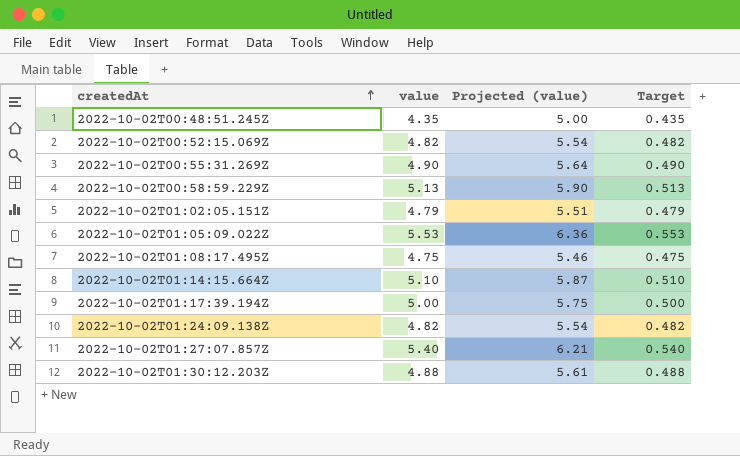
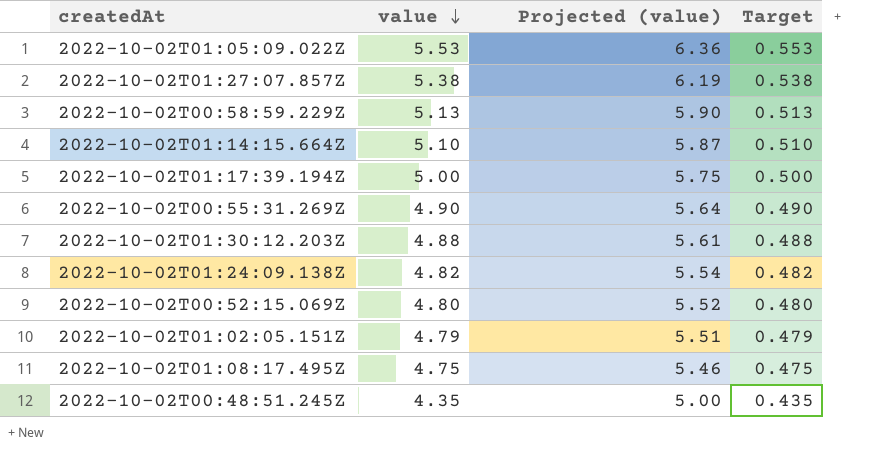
row order: createdAt ascending -> value descending
2022-10-02T01:27:07.857Z | value: 5.40 -> 5.38
2022-10-02T01:27:07.857Z | Projected (value): 6.21 -> 6.19
2022-10-02T01:27:07.857Z | Target: 0.540 -> 0.538
2022-10-02T00:52:15.069Z | value: 4.82 -> 4.80
2022-10-02T00:52:15.069Z | Projected (value): 5.54 -> 5.52
2022-10-02T00:52:15.069Z | Target: 0.482 -> 0.480

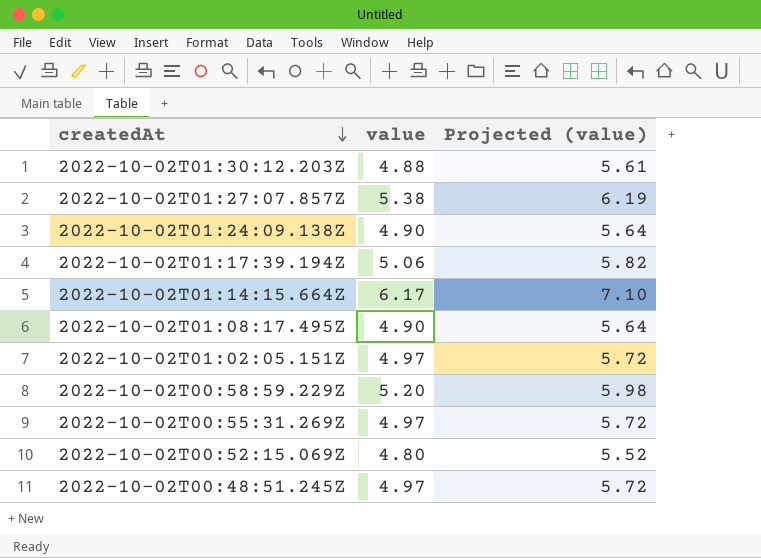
row order: value descending -> createdAt descending
column Target | formula: [value] * 0.1 -> none
row 2022-10-02T01:05:09.022Z: 5.53 | 6.36 | 0.553 -> none
2022-10-02T01:24:09.138Z | value: 4.82 -> 4.90
2022-10-02T01:24:09.138Z | Projected (value): 5.54 -> 5.64
2022-10-02T01:17:39.194Z | value: 5.00 -> 5.06
2022-10-02T01:17:39.194Z | Projected (value): 5.75 -> 5.82
2022-10-02T01:14:15.664Z | value: 5.10 -> 6.17
2022-10-02T01:14:15.664Z | Projected (value): 5.87 -> 7.10
2022-10-02T01:08:17.495Z | value: 4.75 -> 4.90
2022-10-02T01:08:17.495Z | Projected (value): 5.46 -> 5.64
2022-10-02T01:02:05.151Z | value: 4.79 -> 4.97
2022-10-02T01:02:05.151Z | Projected (value): 5.51 -> 5.72
2022-10-02T00:58:59.229Z | value: 5.13 -> 5.20
2022-10-02T00:58:59.229Z | Projected (value): 5.90 -> 5.98
2022-10-02T00:55:31.269Z | value: 4.90 -> 4.97
2022-10-02T00:55:31.269Z | Projected (value): 5.64 -> 5.72
2022-10-02T00:48:51.245Z | value: 4.35 -> 4.97
2022-10-02T00:48:51.245Z | Projected (value): 5.00 -> 5.72

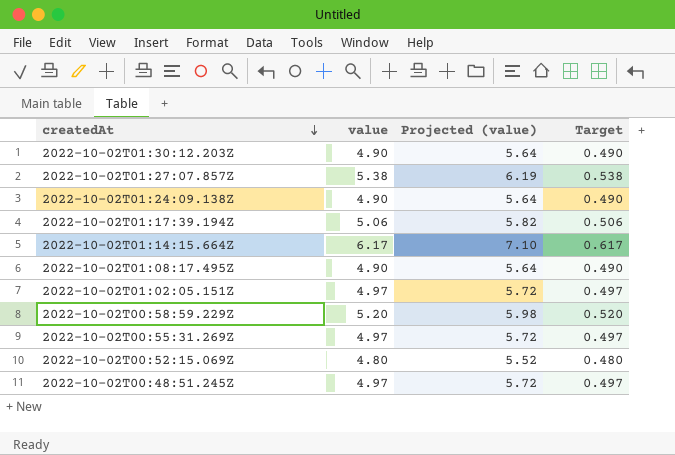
column Target | formula: none -> [value] * 0.1
2022-10-02T01:30:12.203Z | value: 4.88 -> 4.90
2022-10-02T01:30:12.203Z | Projected (value): 5.61 -> 5.64

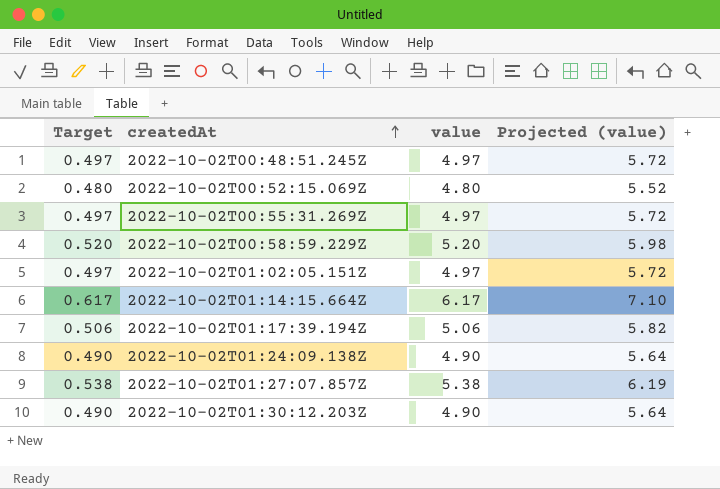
row order: createdAt descending -> createdAt ascending
column Target | position: 4 -> 1
row 2022-10-02T01:08:17.495Z: 4.90 | 5.64 | 0.490 -> none

